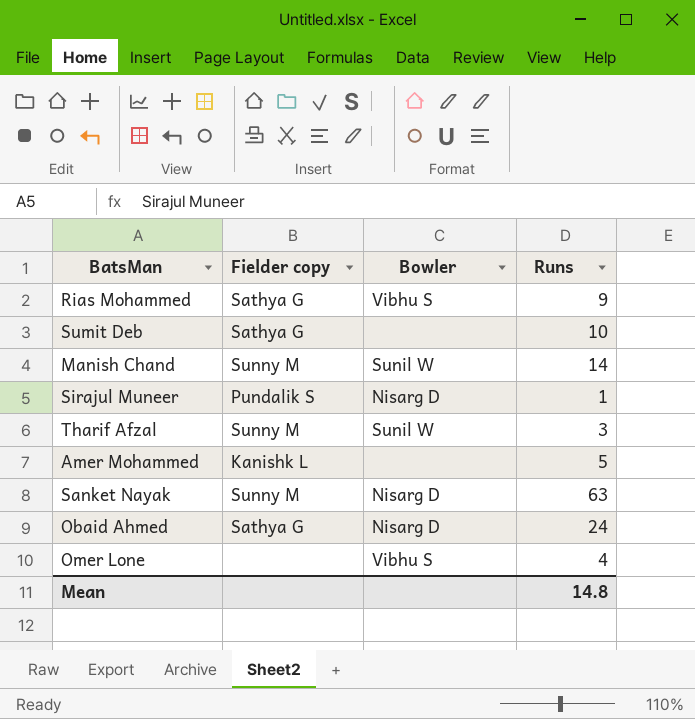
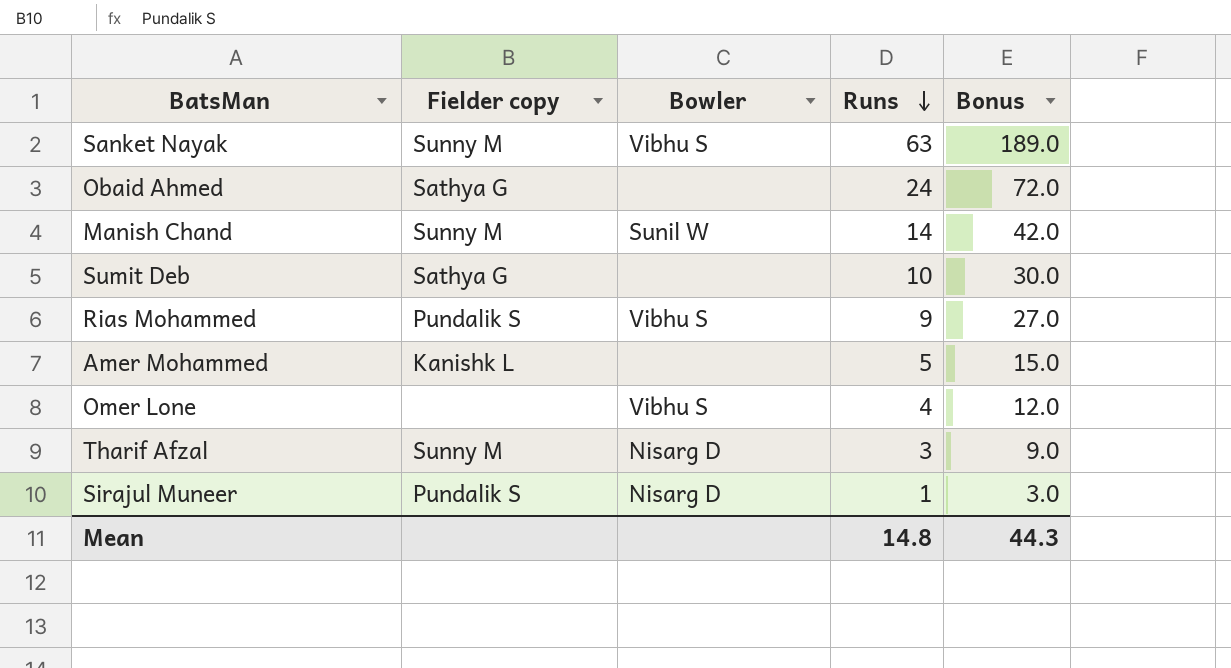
row order: none -> Runs descending
column Bonus | formula: none -> [Runs] * 3
Sanket Nayak | Bowler: Nisarg D -> Vibhu S
Obaid Ahmed | Bowler: Nisarg D -> none
Rias Mohammed | Fielder copy: Sathya G -> Pundalik S
Tharif Afzal | Bowler: Sunil W -> Nisarg D

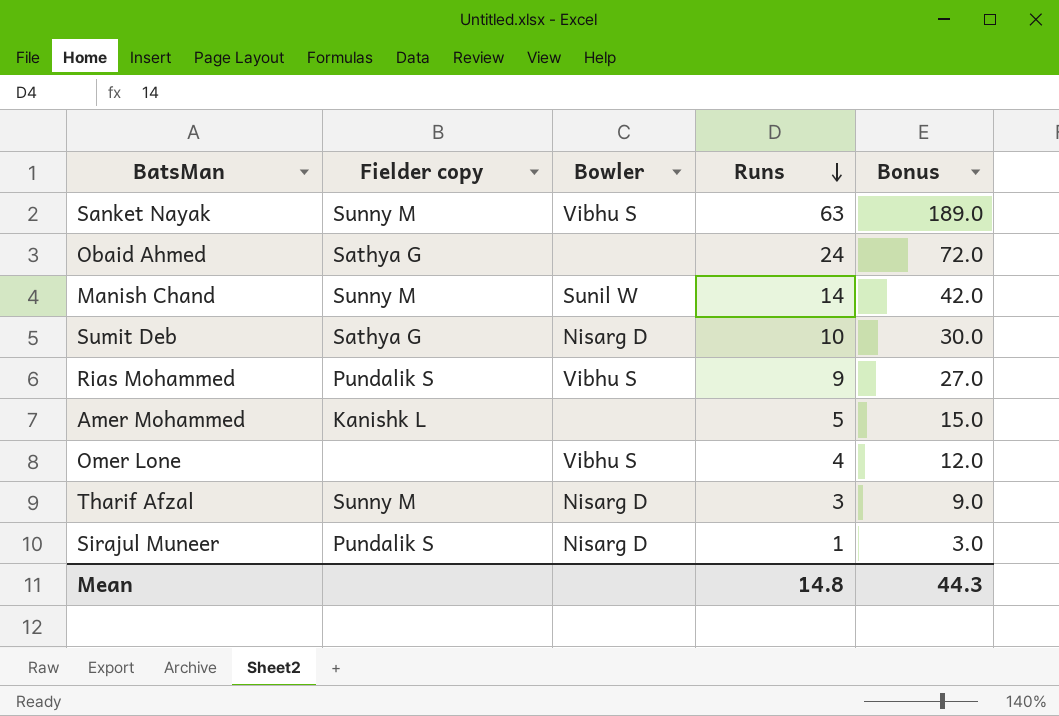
Sumit Deb | Bowler: none -> Nisarg D

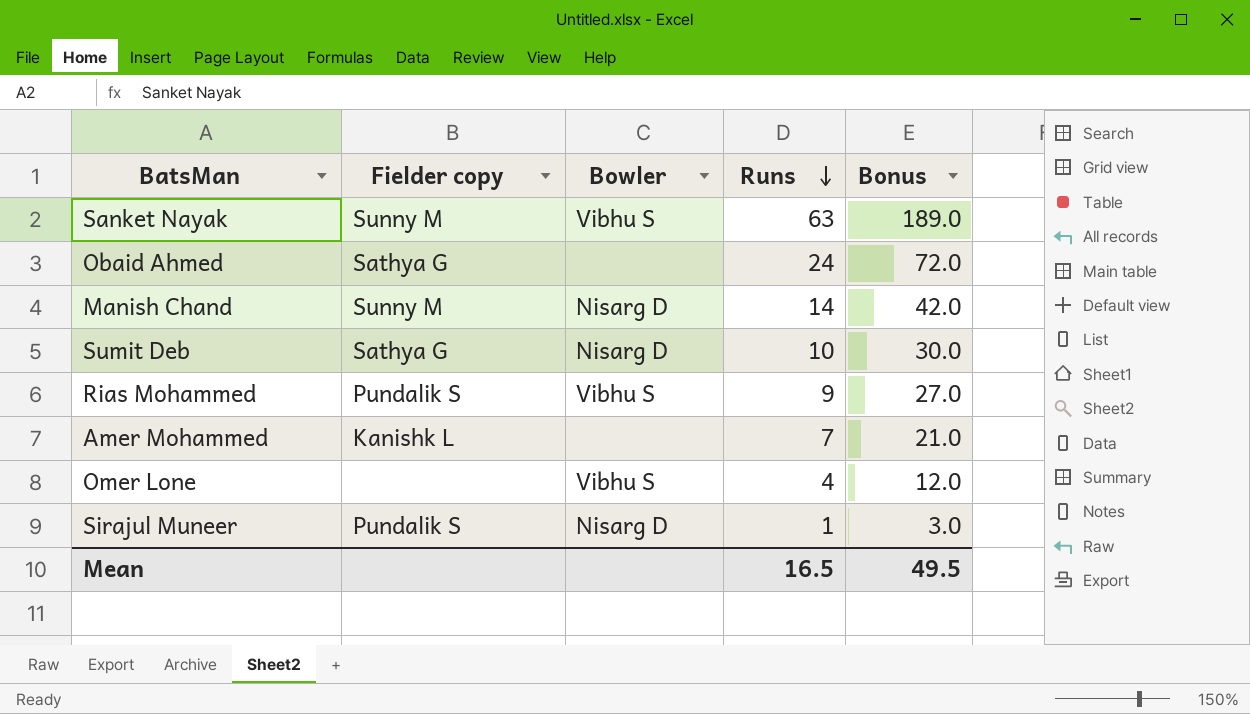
row Tharif Afzal: Sunny M | Nisarg D | 3 | 9.0 -> none
Manish Chand | Bowler: Sunil W -> Nisarg D
Amer Mohammed | Runs: 5 -> 7
Amer Mohammed | Bonus: 15.0 -> 21.0
Mean | Runs: 14.8 -> 16.5
Mean | Bonus: 44.3 -> 49.5

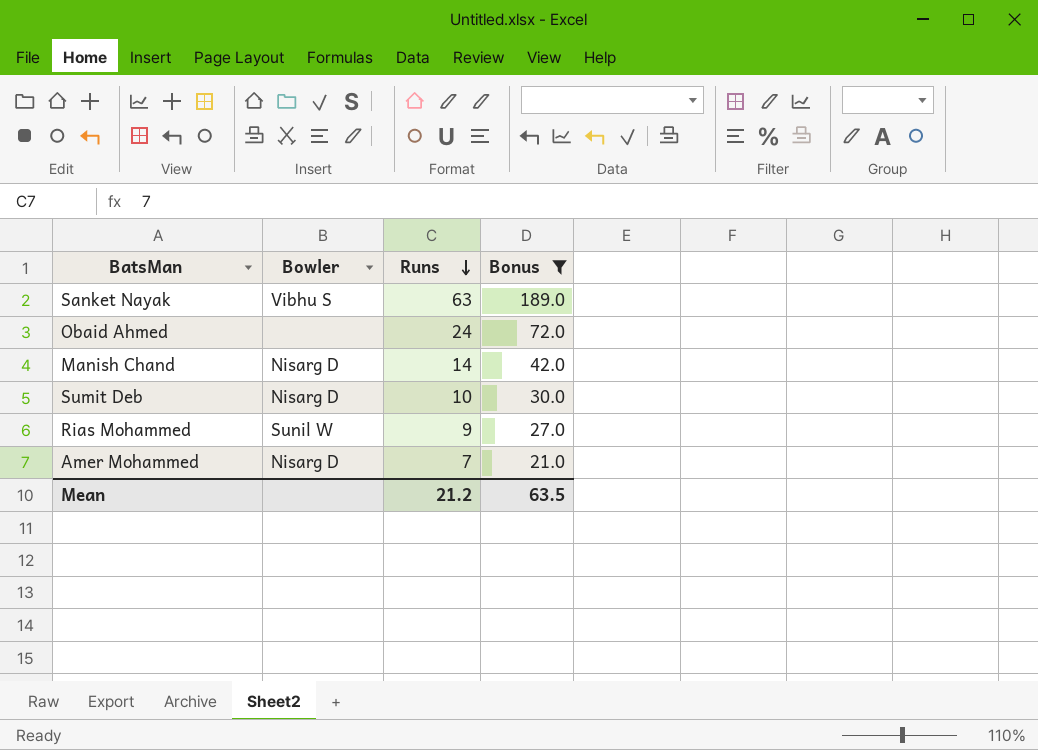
filter: none -> Bonus >= 21.0
column Fielder copy | position: 2 -> none
Rias Mohammed | Bowler: Vibhu S -> Sunil W
Amer Mohammed | Bowler: none -> Nisarg D
Mean | Runs: 16.5 -> 21.2
Mean | Bonus: 49.5 -> 63.5

